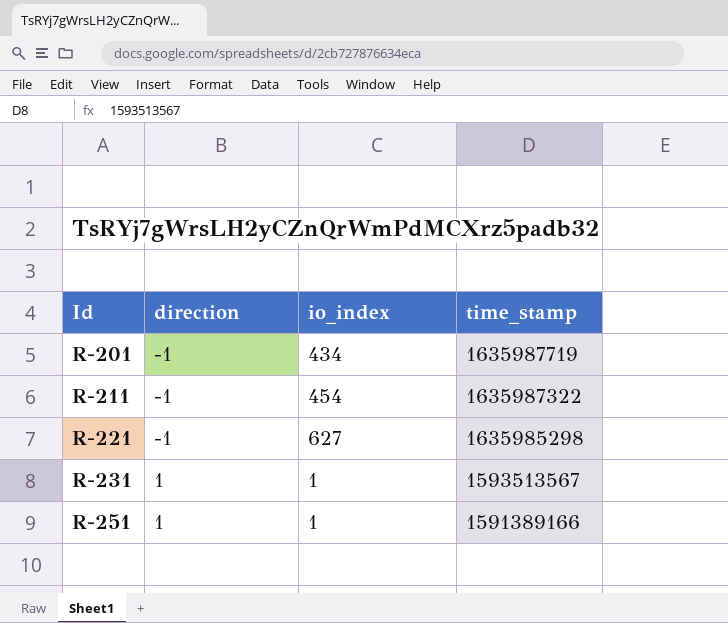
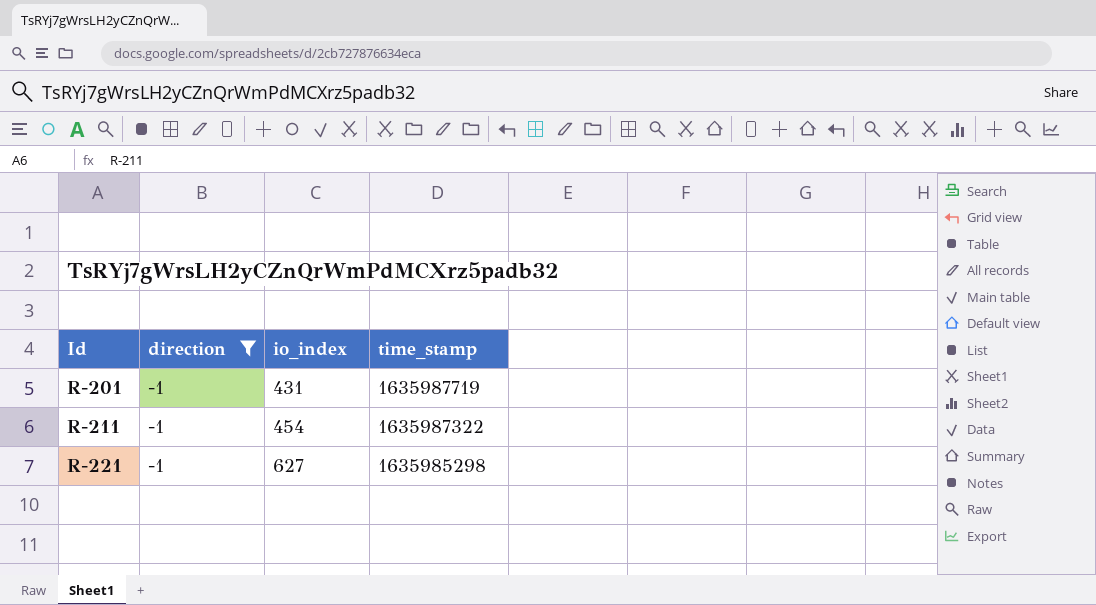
filter: none -> direction = -1
R-201 | io_index: 434 -> 431

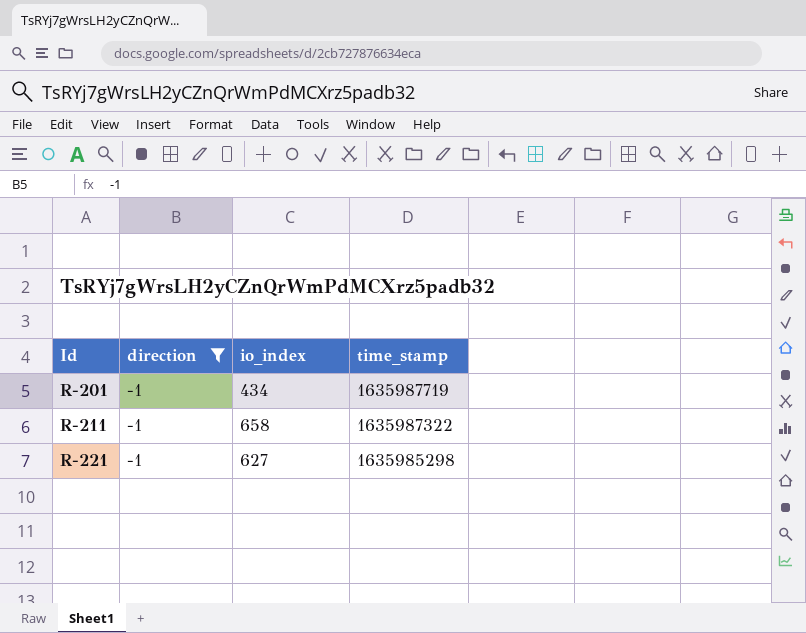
R-201 | io_index: 431 -> 434
R-211 | io_index: 454 -> 658

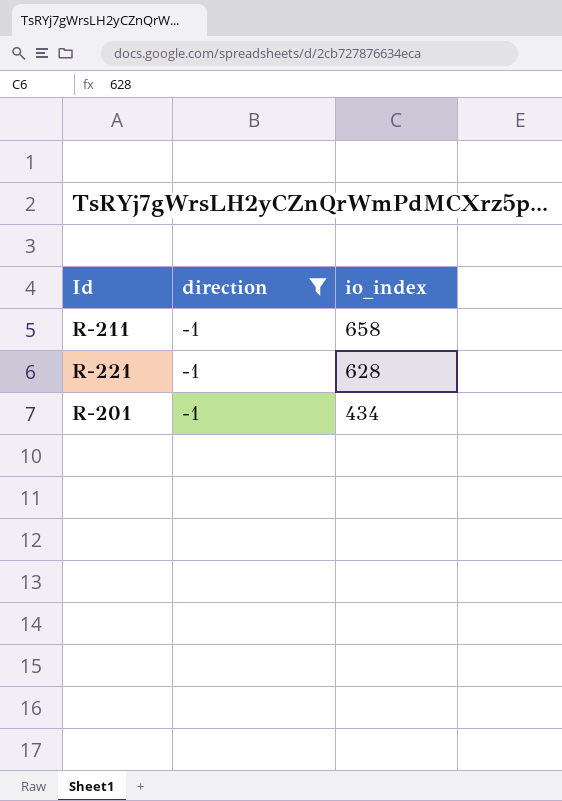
row order: Id ascending -> io_index descending
column time_stamp | position: 4 -> none
R-221 | io_index: 627 -> 628

